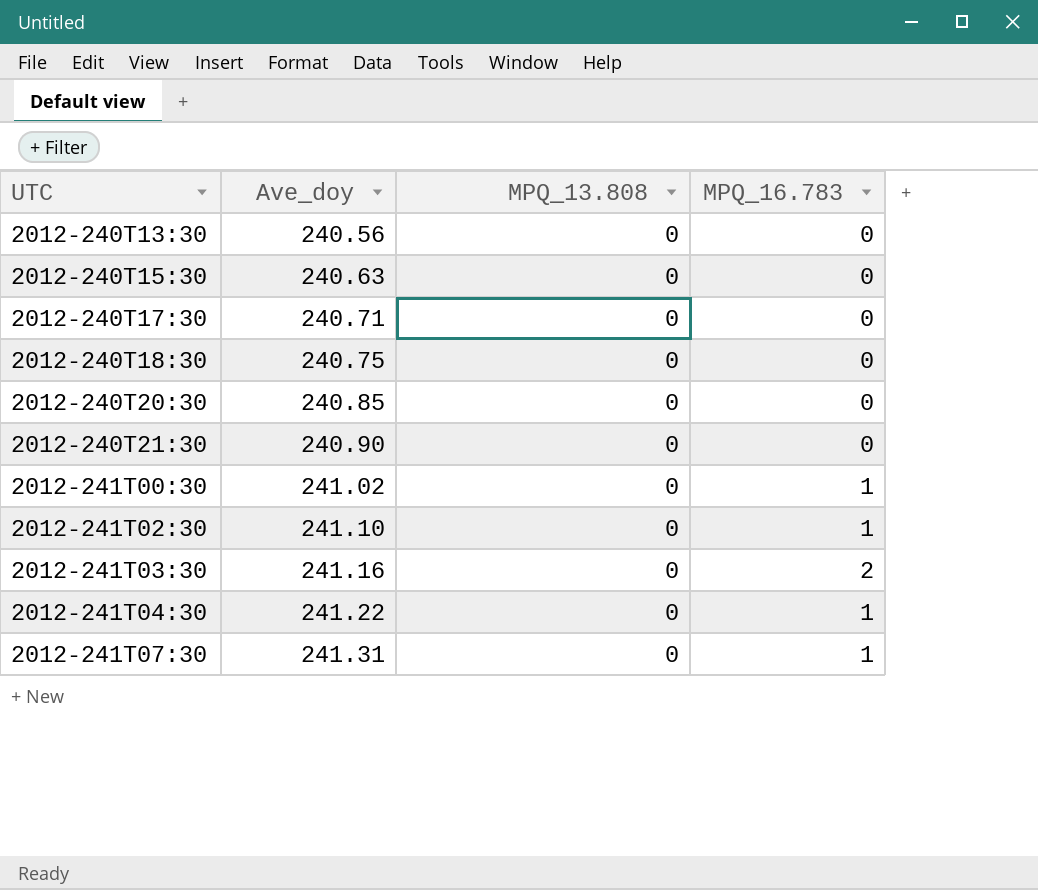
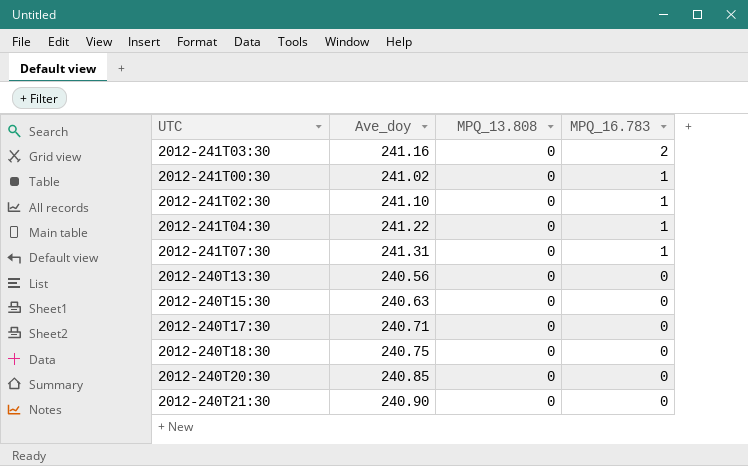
row order: UTC ascending -> MPQ_16.783 descending

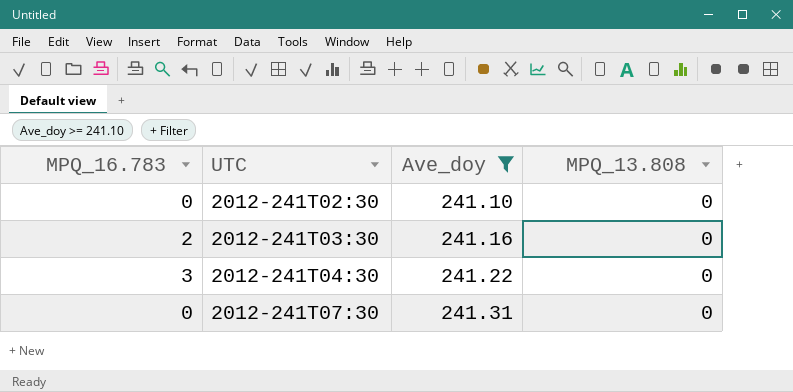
filter: none -> Ave_doy >= 241.10
row order: MPQ_16.783 descending -> UTC ascending
column MPQ_16.783 | position: 4 -> 1
2012-241T02:30 | MPQ_16.783: 1 -> 0
2012-241T04:30 | MPQ_16.783: 1 -> 3
2012-241T07:30 | MPQ_16.783: 1 -> 0

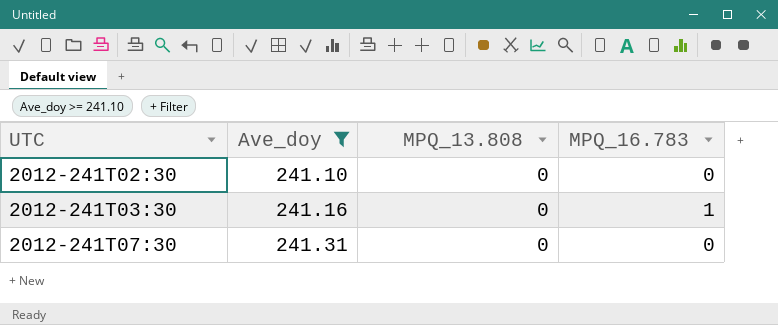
column MPQ_16.783 | position: 1 -> 4
row 2012-241T04:30: 3 | 241.22 | 0 -> none
2012-241T03:30 | MPQ_16.783: 2 -> 1

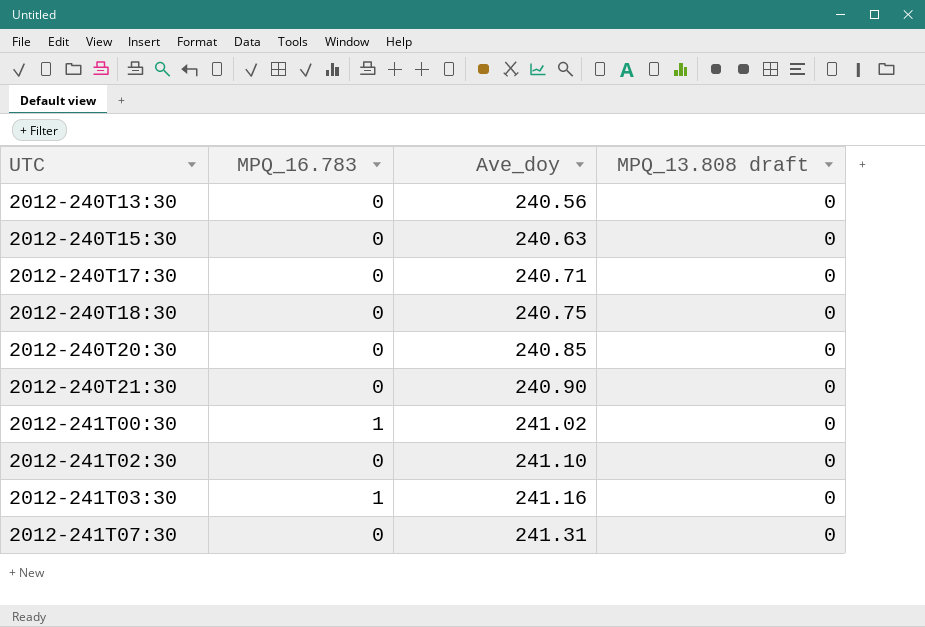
filter: Ave_doy >= 241.10 -> none
column MPQ_16.783 | position: 4 -> 2
column name: MPQ_13.808 -> MPQ_13.808 draft

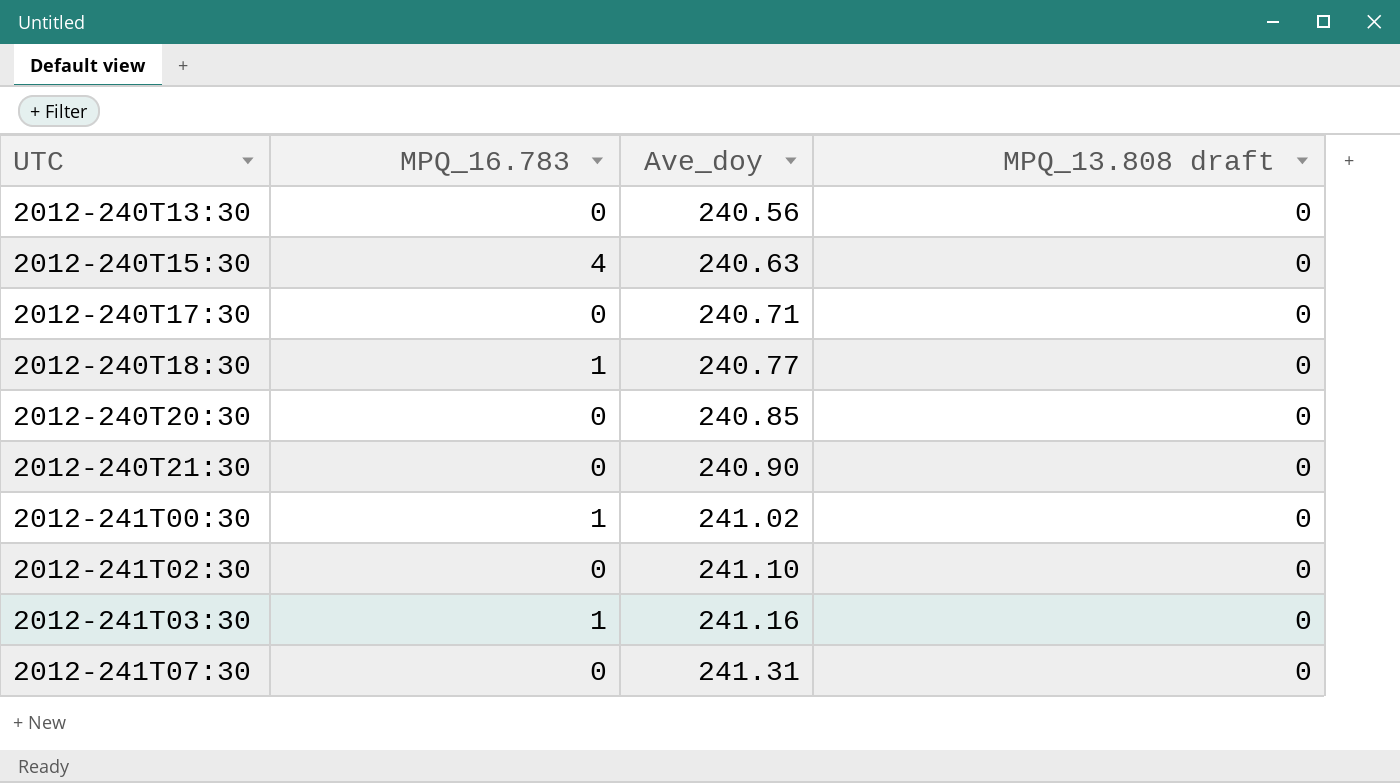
2012-240T15:30 | MPQ_16.783: 0 -> 4
2012-240T18:30 | MPQ_16.783: 0 -> 1
2012-240T18:30 | Ave_doy: 240.75 -> 240.77

